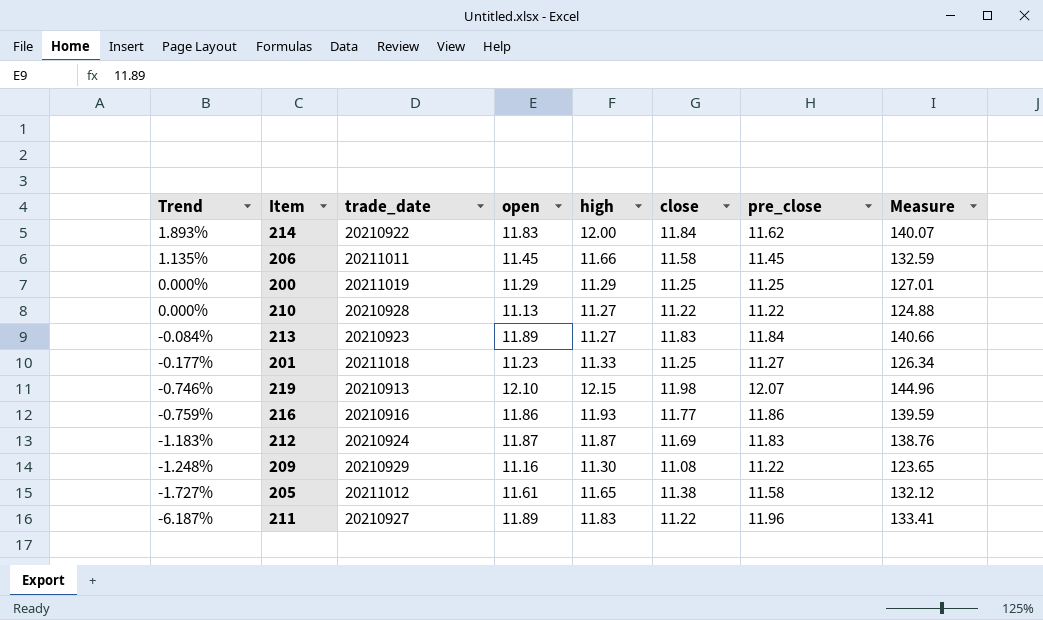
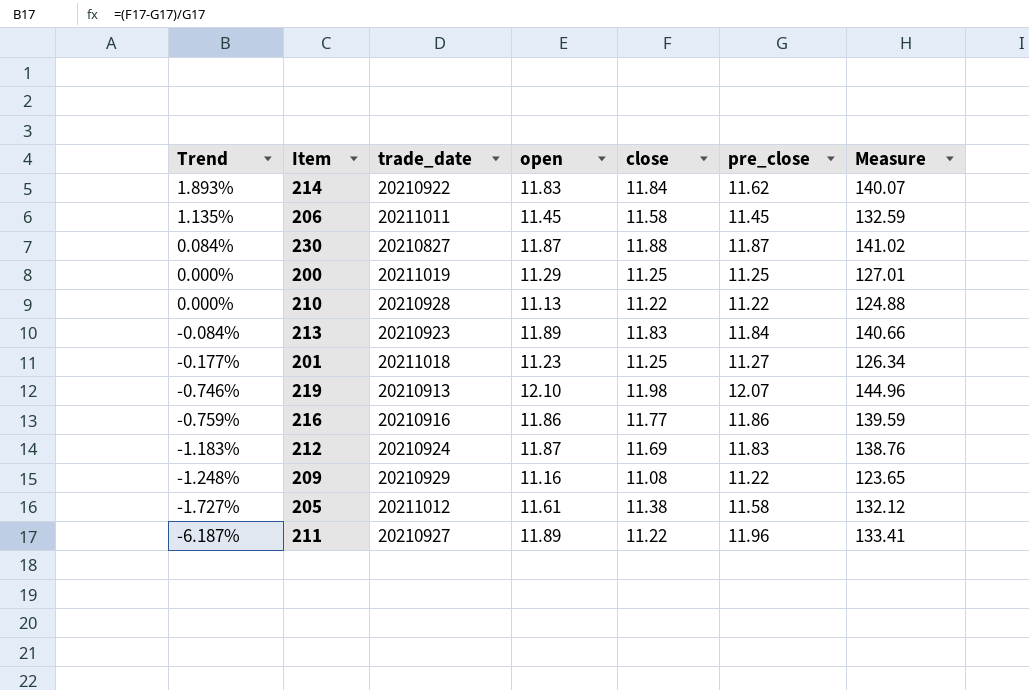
column high | position: 5 -> none
row 230: none -> 0.084% | 20210827 | 11.87 | 11.88 | 11.87 | 141.02

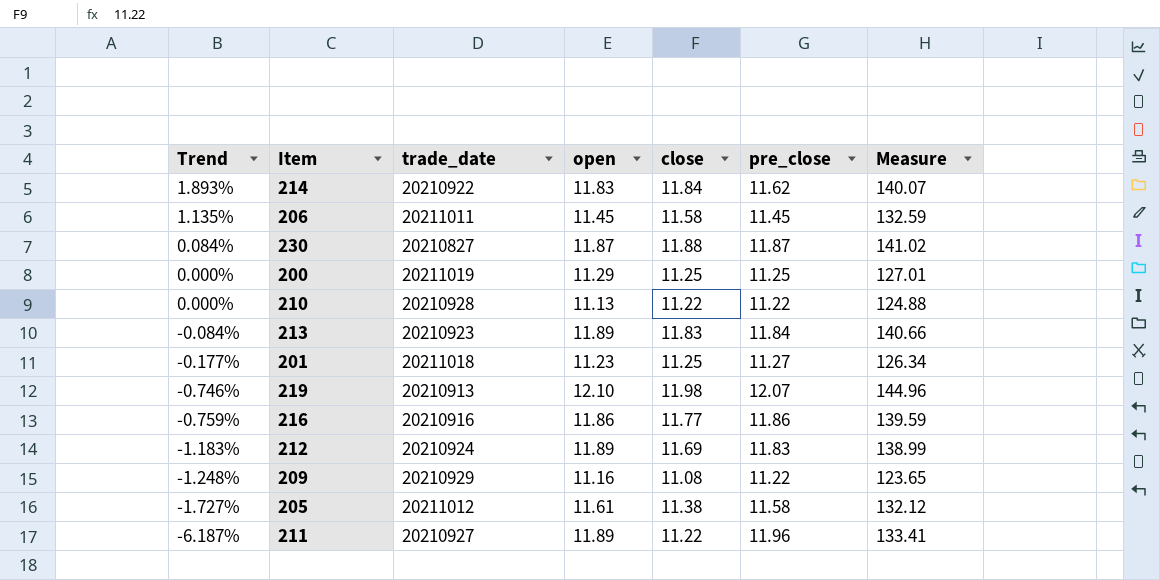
212 | open: 11.87 -> 11.89
212 | Measure: 138.76 -> 138.99

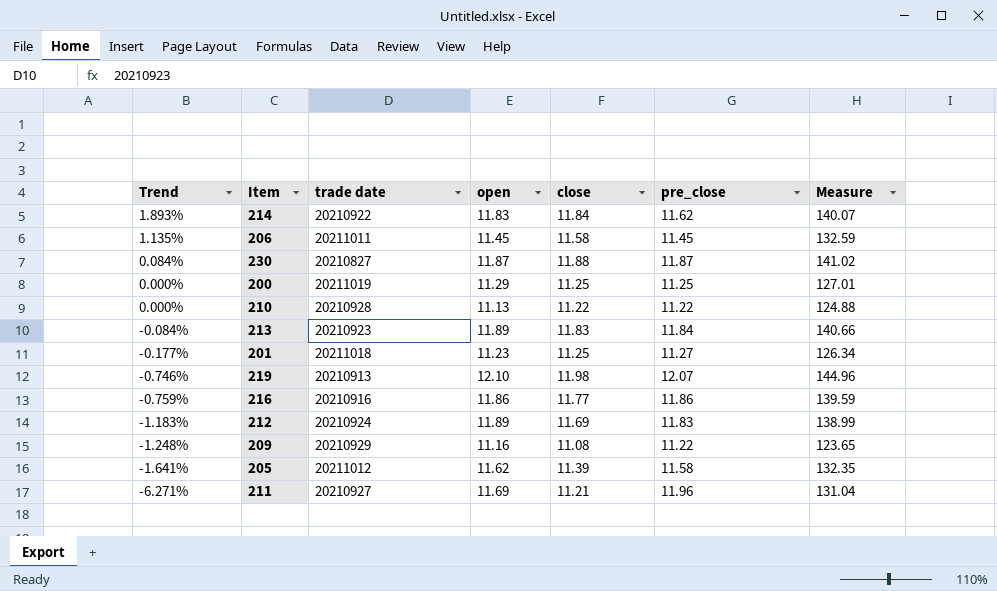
column name: trade_date -> trade date
205 | Trend: -1.727% -> -1.641%
205 | open: 11.61 -> 11.62
205 | close: 11.38 -> 11.39
205 | Measure: 132.12 -> 132.35
211 | Trend: -6.187% -> -6.271%
211 | open: 11.89 -> 11.69
211 | close: 11.22 -> 11.21
211 | Measure: 133.41 -> 131.04

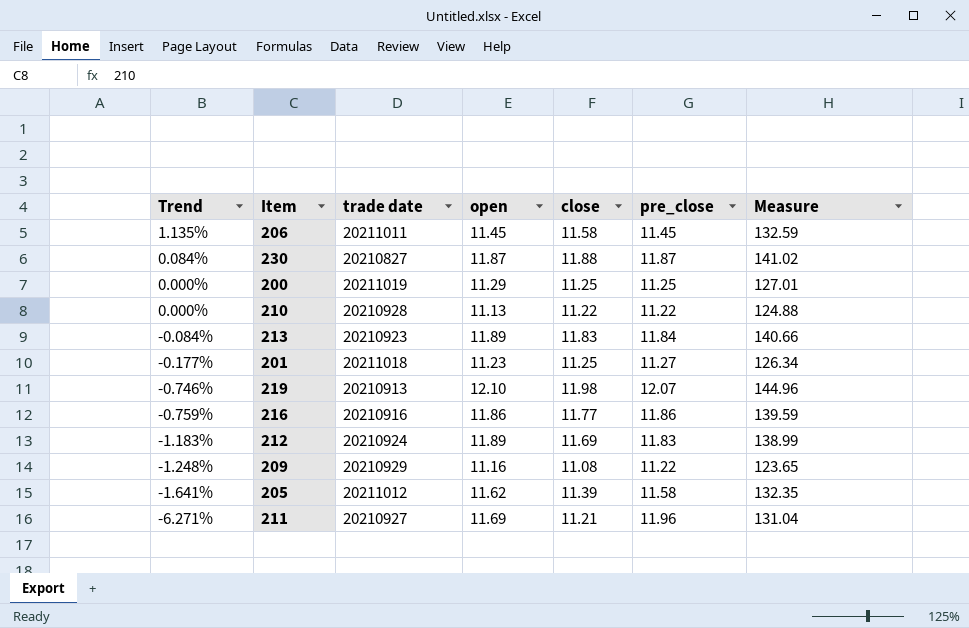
row 214: 1.893% | 20210922 | 11.83 | 11.84 | 11.62 | 140.07 -> none

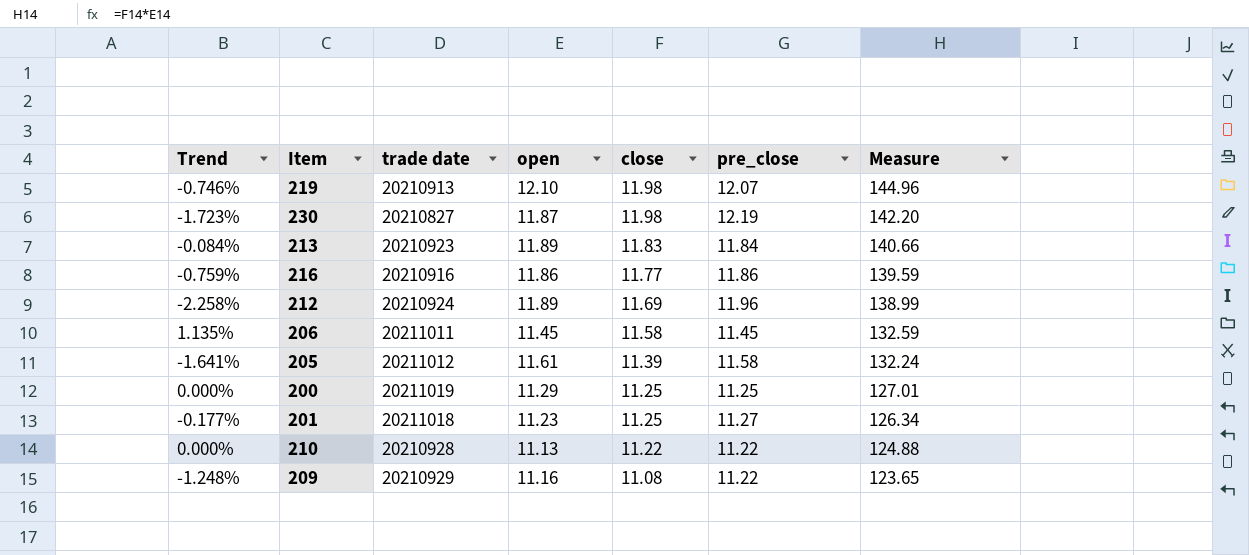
row order: Trend descending -> close descending
row 211: -6.271% | 20210927 | 11.69 | 11.21 | 11.96 | 131.04 -> none
230 | Trend: 0.084% -> -1.723%
230 | close: 11.88 -> 11.98
230 | pre_close: 11.87 -> 12.19
230 | Measure: 141.02 -> 142.20
212 | Trend: -1.183% -> -2.258%
212 | pre_close: 11.83 -> 11.96
205 | open: 11.62 -> 11.61
205 | Measure: 132.35 -> 132.24

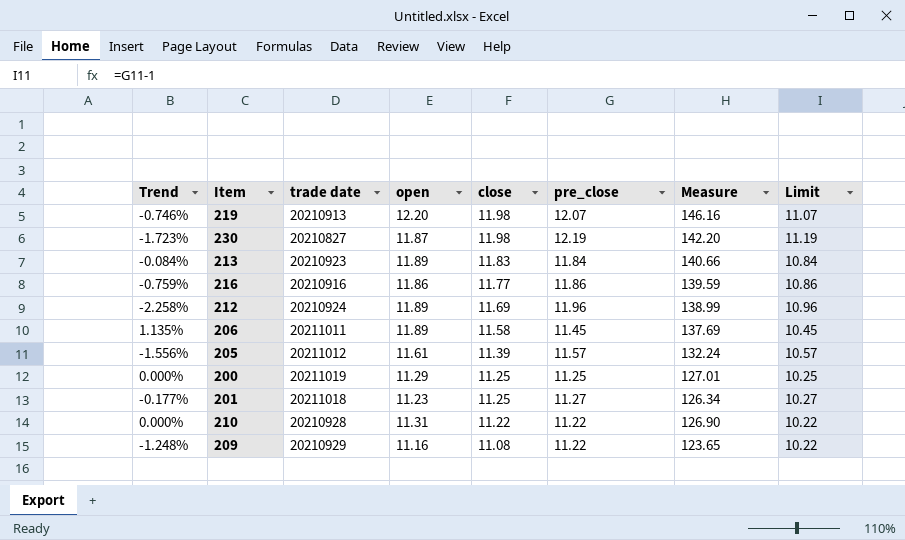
column Limit | formula: none -> [pre_close] - 1
219 | open: 12.10 -> 12.20
219 | Measure: 144.96 -> 146.16
206 | open: 11.45 -> 11.89
206 | Measure: 132.59 -> 137.69
205 | Trend: -1.641% -> -1.556%
205 | pre_close: 11.58 -> 11.57
210 | open: 11.13 -> 11.31
210 | Measure: 124.88 -> 126.90

